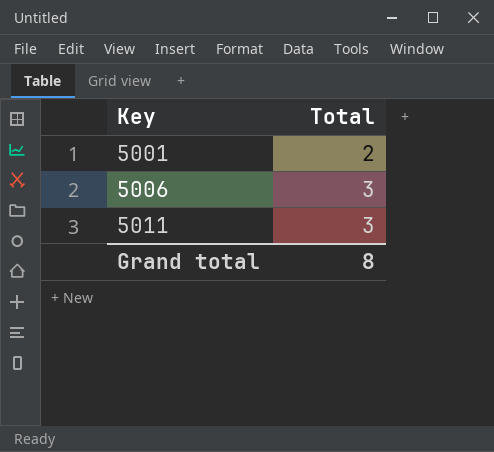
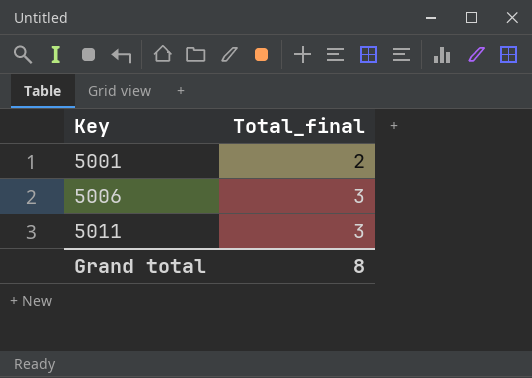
column name: Total -> Total_final

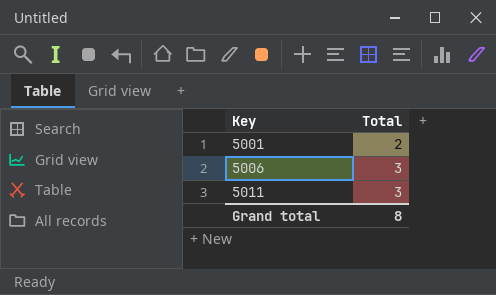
column name: Total_final -> Total

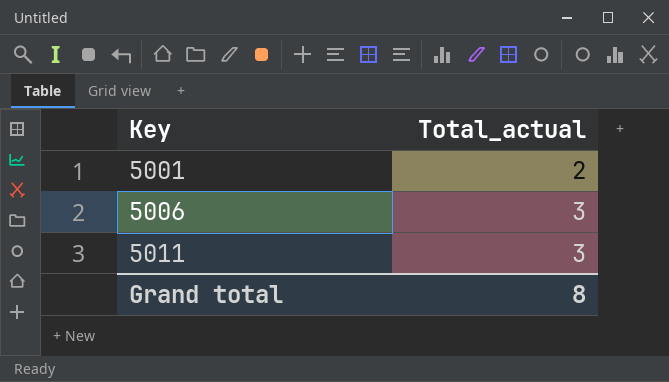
column name: Total -> Total_actual

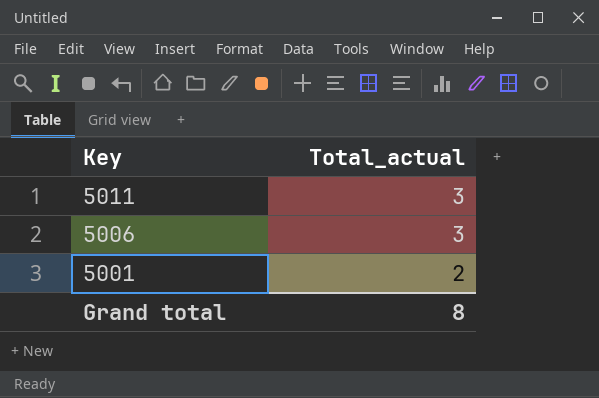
row order: Key ascending -> Key descending

